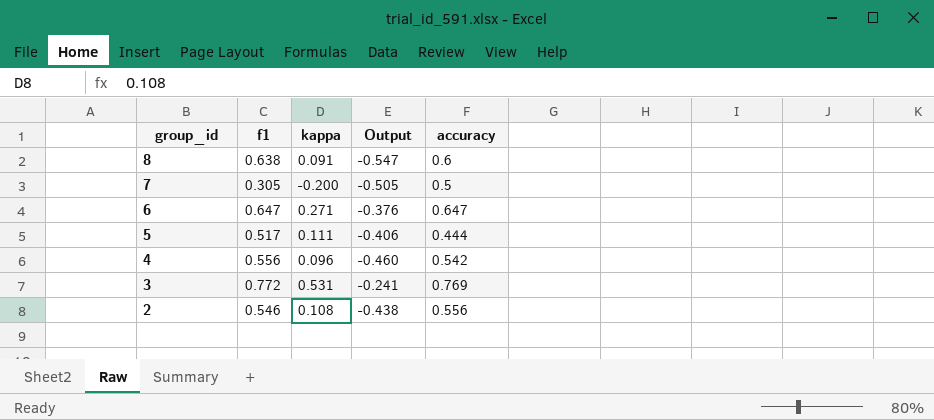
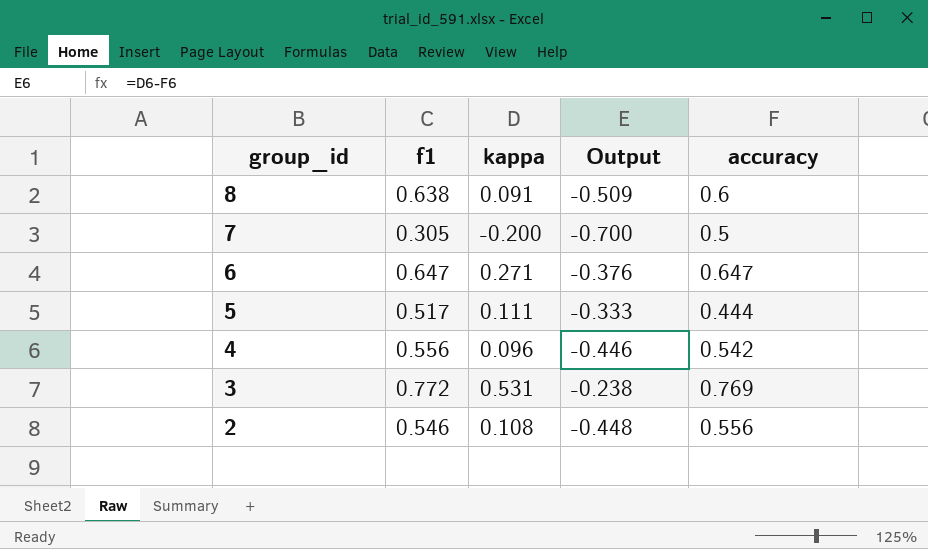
column Output | formula: [kappa] - [f1] -> [kappa] - [accuracy]

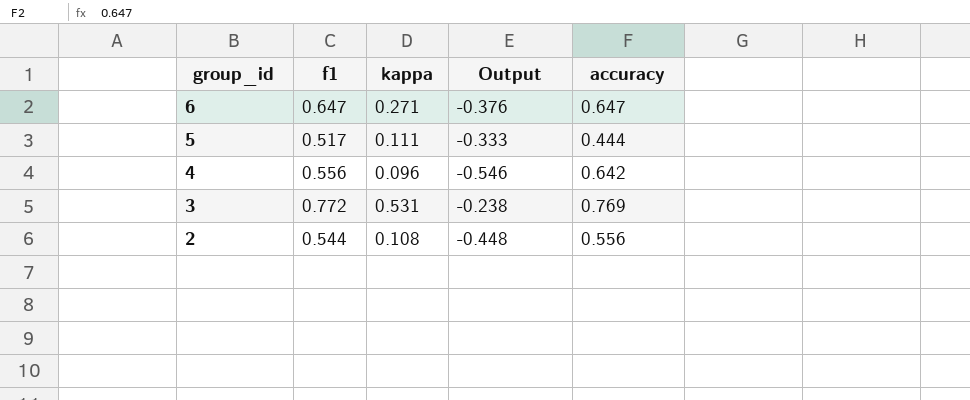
row 8: 0.638 | 0.091 | -0.509 | 0.6 -> none
row 7: 0.305 | -0.200 | -0.700 | 0.5 -> none
4 | Output: -0.446 -> -0.546
4 | accuracy: 0.542 -> 0.642
2 | f1: 0.546 -> 0.544

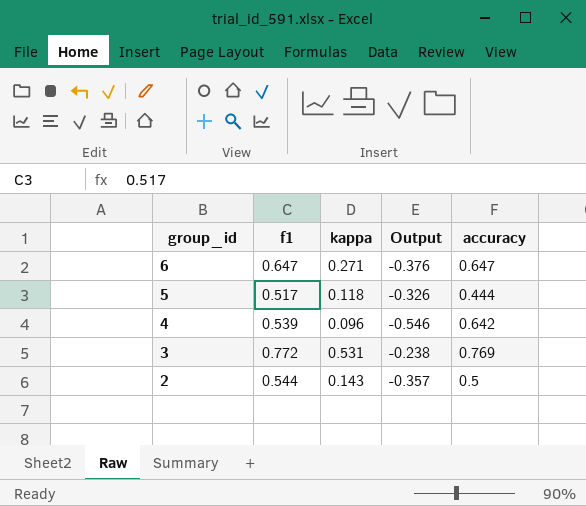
5 | kappa: 0.111 -> 0.118
5 | Output: -0.333 -> -0.326
4 | f1: 0.556 -> 0.539
2 | kappa: 0.108 -> 0.143
2 | Output: -0.448 -> -0.357
2 | accuracy: 0.556 -> 0.5

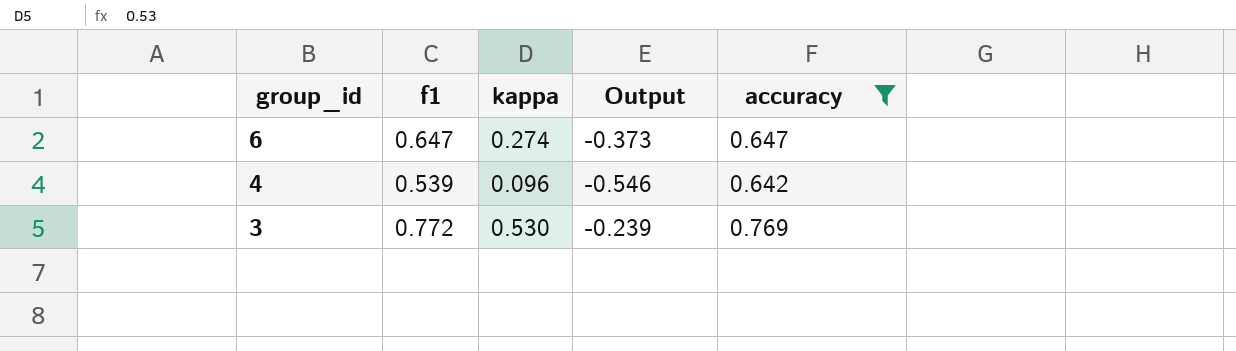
filter: none -> accuracy >= 0.642
6 | kappa: 0.271 -> 0.274
6 | Output: -0.376 -> -0.373
3 | kappa: 0.531 -> 0.530
3 | Output: -0.238 -> -0.239

